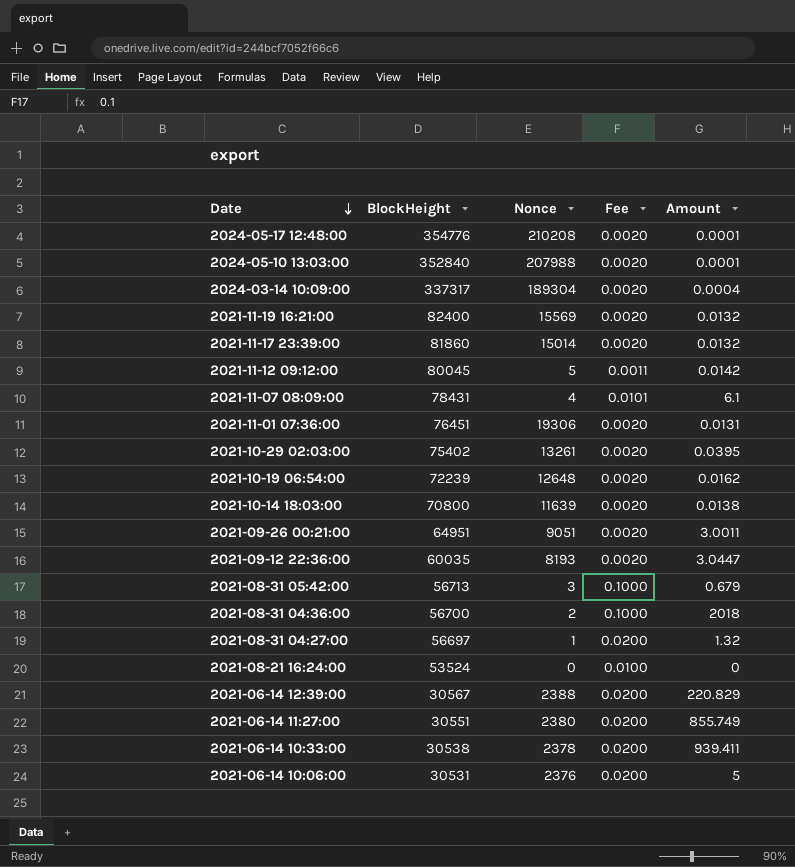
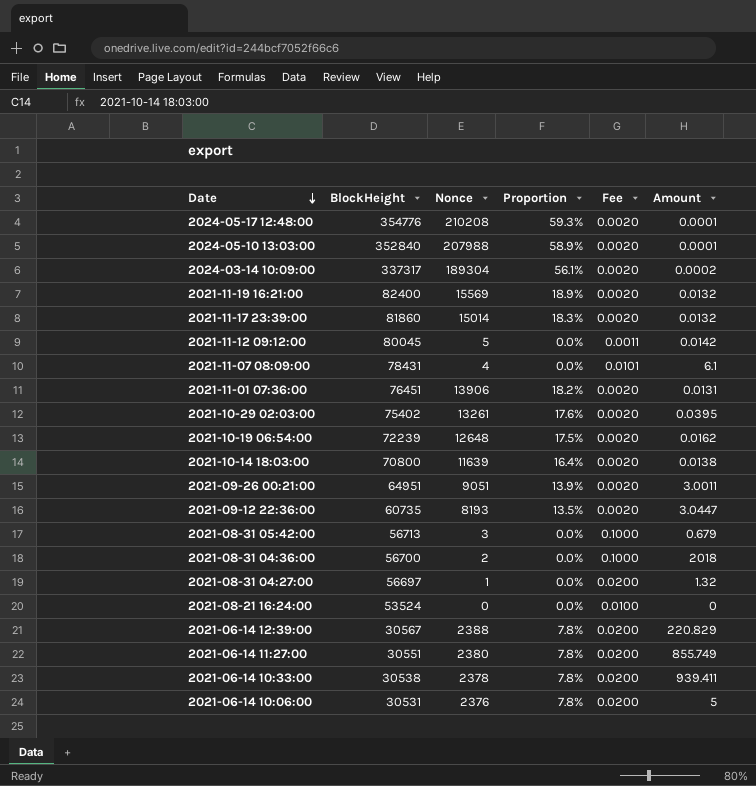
column Proportion | formula: none -> [Nonce] / [BlockHeight]
2024-03-14 10:09:00 | Amount: 0.0004 -> 0.0002
2021-11-01 07:36:00 | Nonce: 19306 -> 13906
2021-09-12 22:36:00 | BlockHeight: 60035 -> 60735

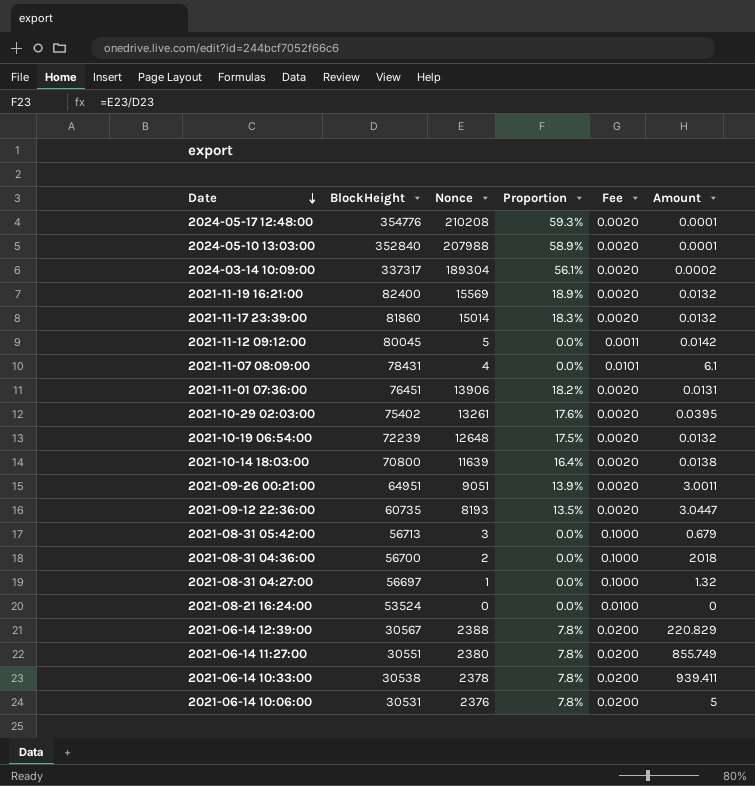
2021-10-19 06:54:00 | Amount: 0.0162 -> 0.0132
2021-08-31 04:27:00 | Fee: 0.0200 -> 0.1000

